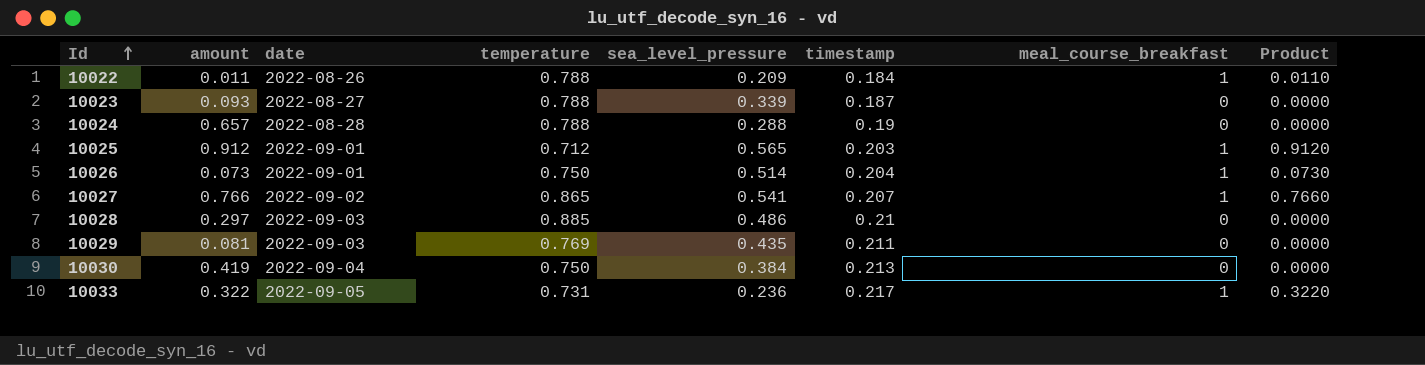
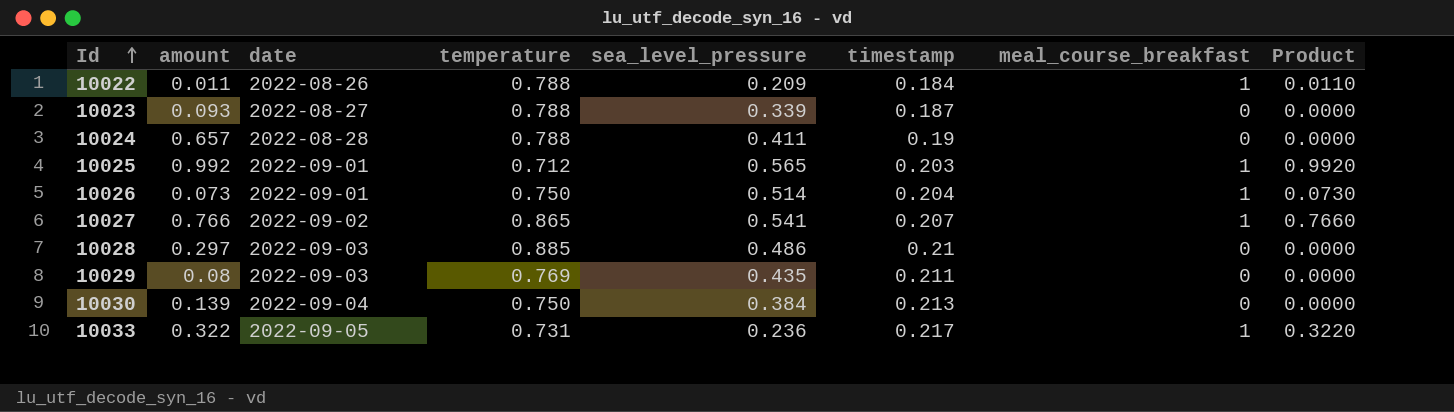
10024 | sea_level_pressure: 0.288 -> 0.411
10025 | amount: 0.912 -> 0.992
10025 | Product: 0.9120 -> 0.9920
10029 | amount: 0.081 -> 0.08
10030 | amount: 0.419 -> 0.139

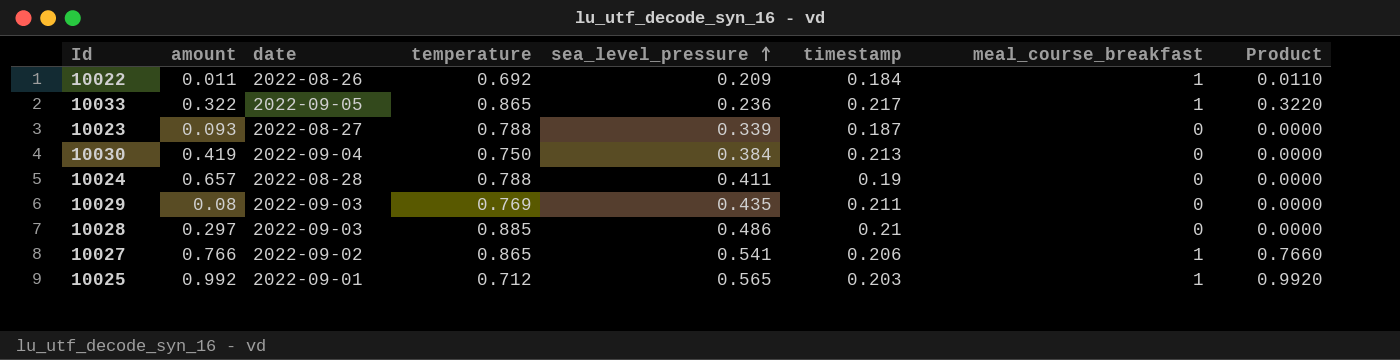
row order: Id ascending -> sea_level_pressure ascending
row 10026: 0.073 | 2022-09-01 | 0.750 | 0.514 | 0.204 | 1 | 0.0730 -> none
10022 | temperature: 0.788 -> 0.692
10033 | temperature: 0.731 -> 0.865
10030 | amount: 0.139 -> 0.419
10027 | timestamp: 0.207 -> 0.206

